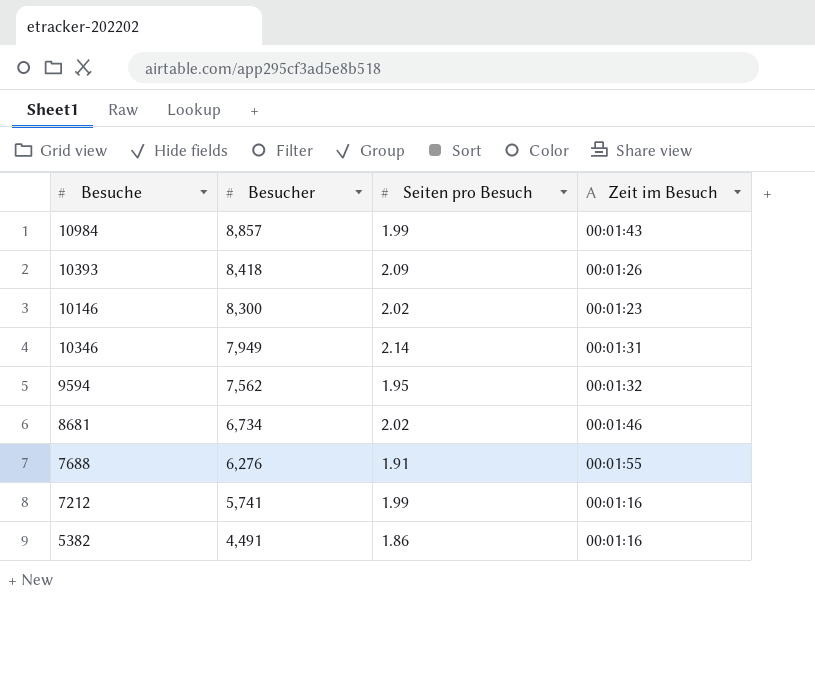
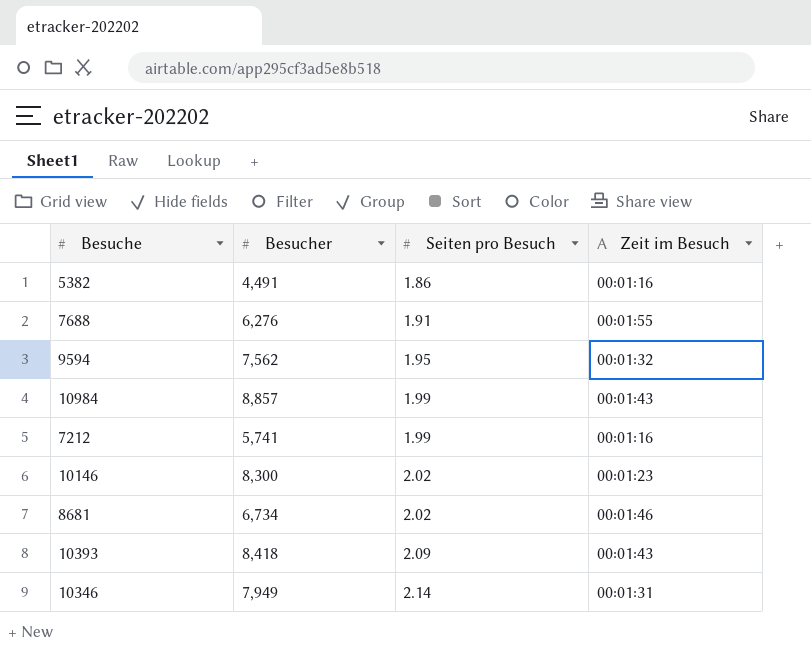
row order: Besucher descending -> Seiten pro Besuch ascending
10393 | Zeit im Besuch: 00:01:26 -> 00:01:43

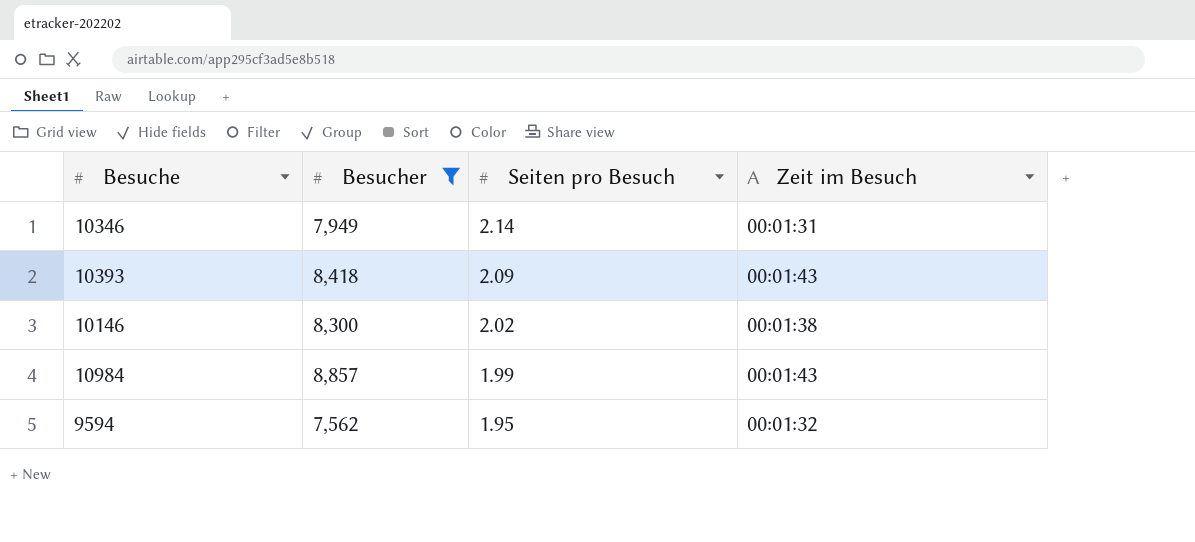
filter: none -> Besucher >= 7,562
row order: Seiten pro Besuch ascending -> Seiten pro Besuch descending
10146 | Zeit im Besuch: 00:01:23 -> 00:01:38

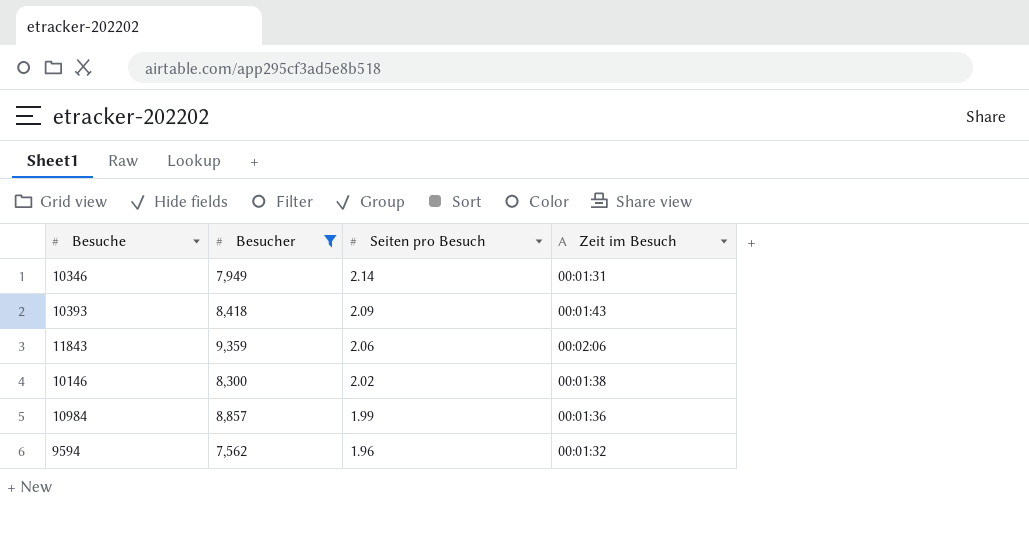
row 11843: none -> 9,359 | 2.06 | 00:02:06
10984 | Zeit im Besuch: 00:01:43 -> 00:01:36
9594 | Seiten pro Besuch: 1.95 -> 1.96

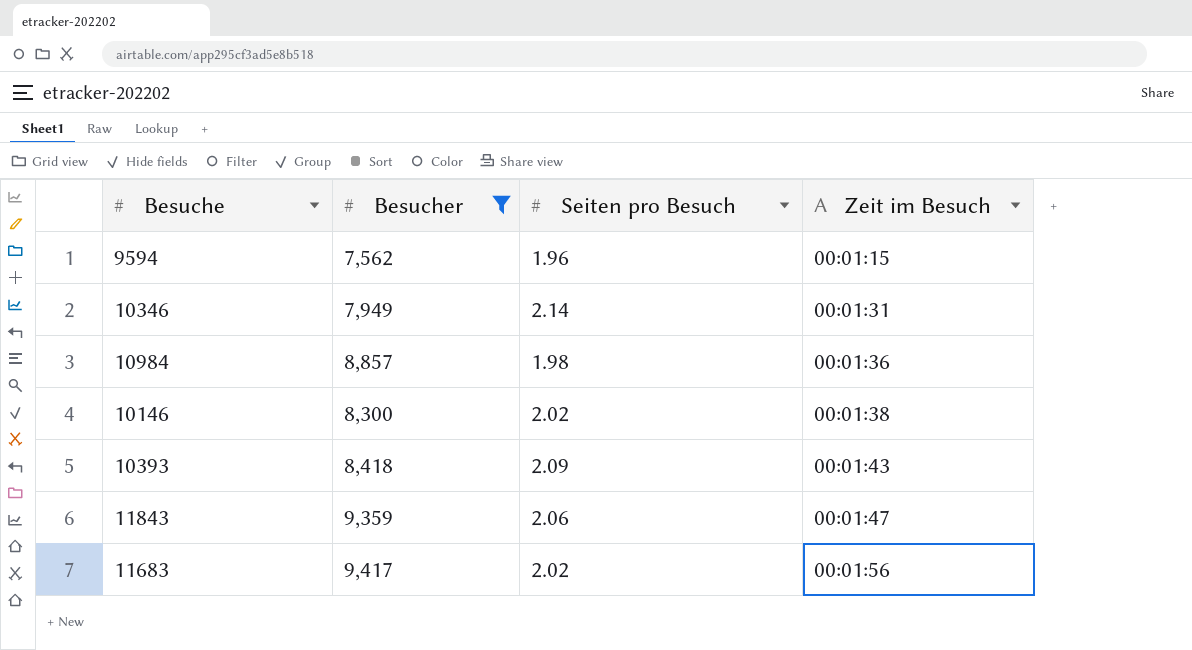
row order: Seiten pro Besuch descending -> Zeit im Besuch ascending
9594 | Zeit im Besuch: 00:01:32 -> 00:01:15
10984 | Seiten pro Besuch: 1.99 -> 1.98
11843 | Zeit im Besuch: 00:02:06 -> 00:01:47
row 11683: none -> 9,417 | 2.02 | 00:01:56

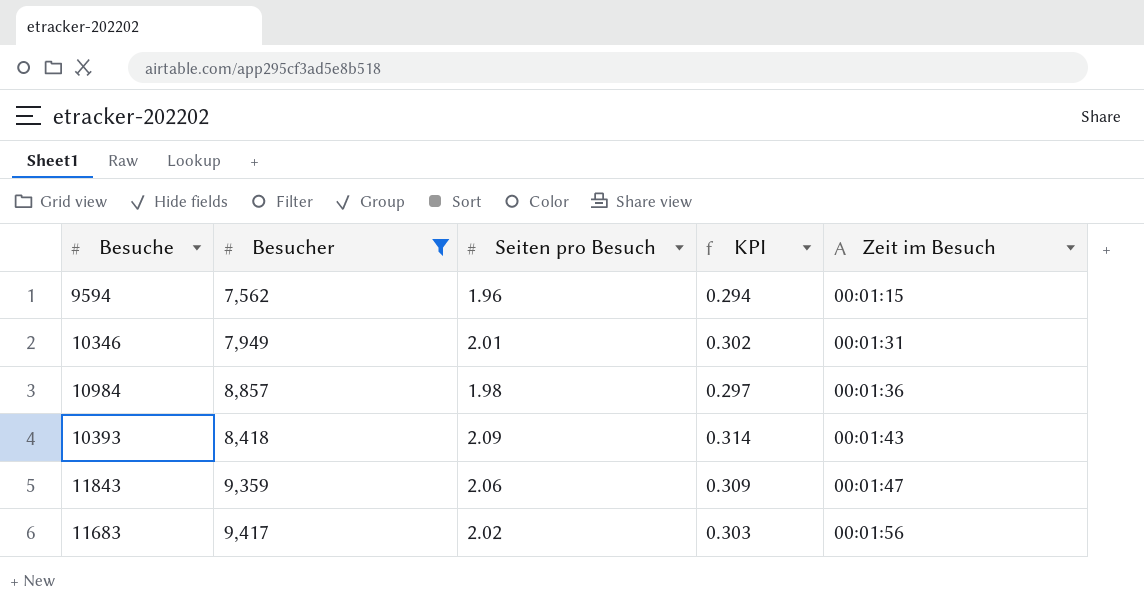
column KPI | formula: none -> [Seiten pro Besuch] * 0.15
row 10146: 8,300 | 2.02 | 00:01:38 -> none
10346 | Seiten pro Besuch: 2.14 -> 2.01

